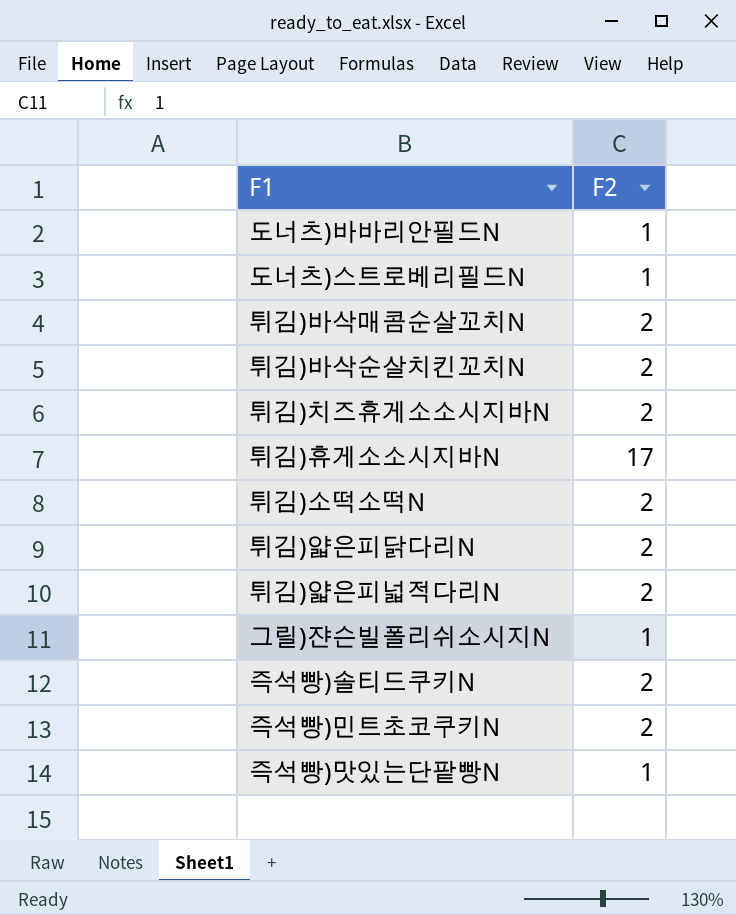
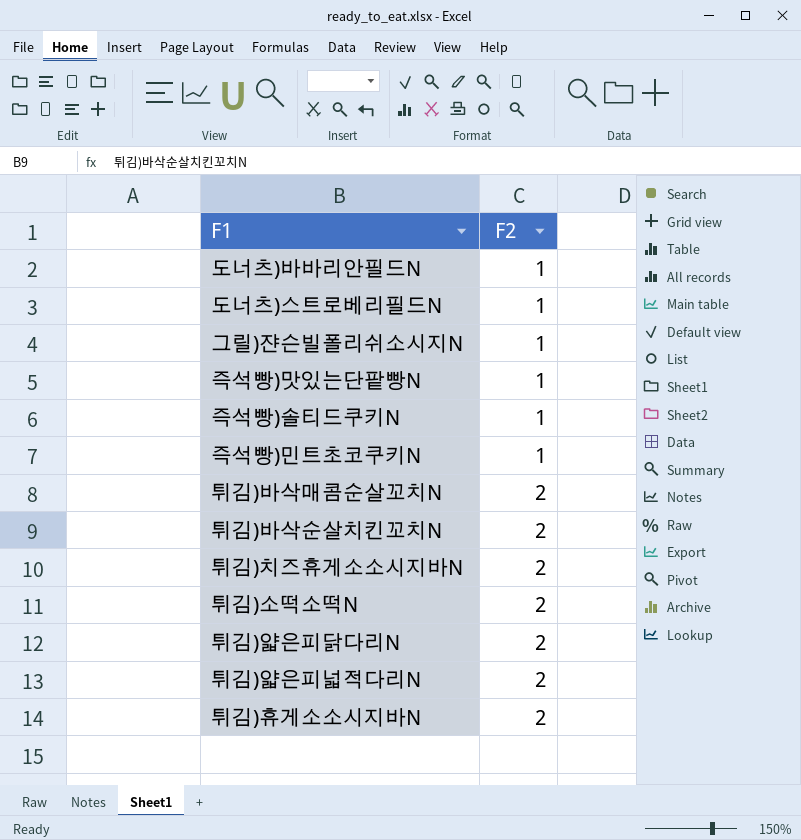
row order: none -> F2 ascending
즉석빵)솔티드쿠키N | F2: 2 -> 1
즉석빵)민트초코쿠키N | F2: 2 -> 1
튀김)휴게소소시지바N | F2: 17 -> 2

